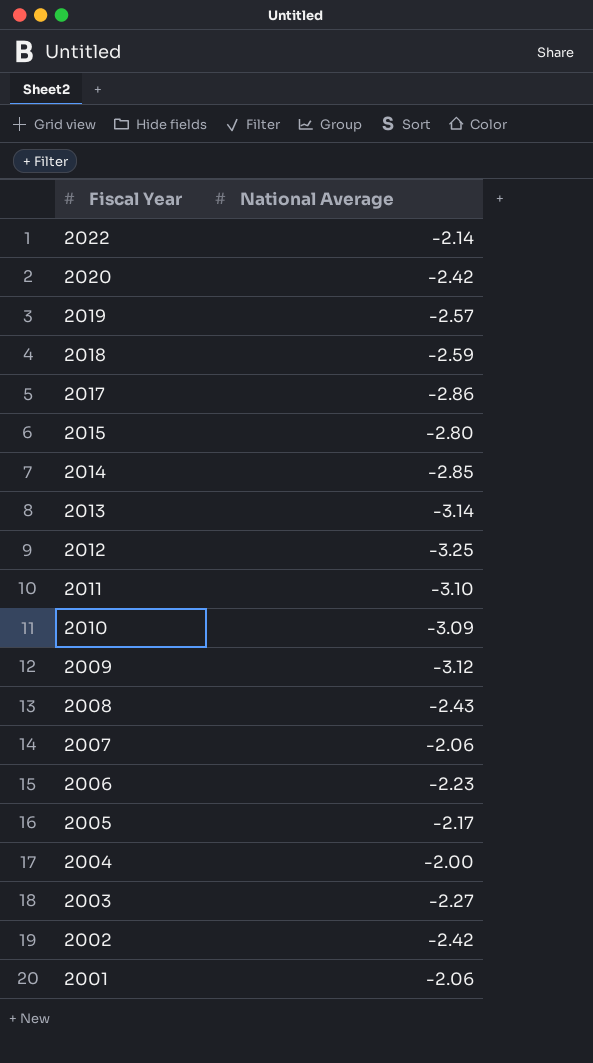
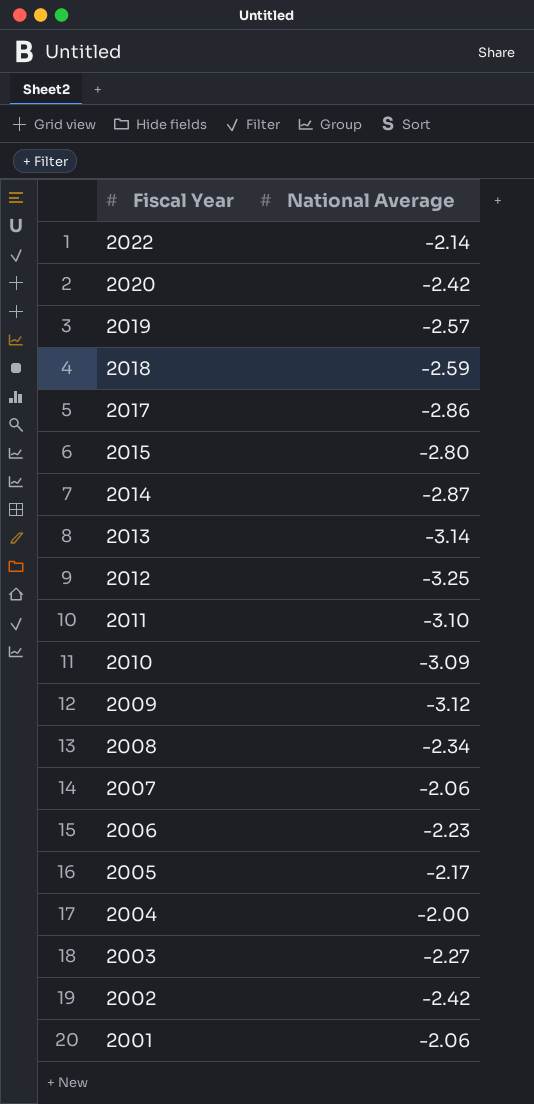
2014 | National Average: -2.85 -> -2.87
2008 | National Average: -2.43 -> -2.34

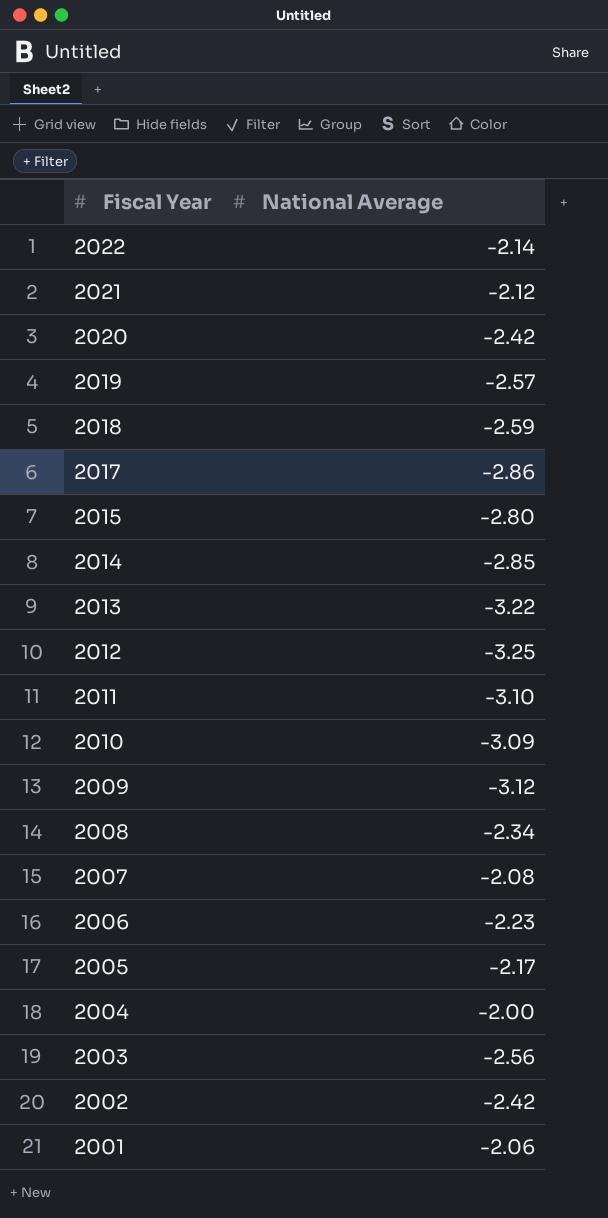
row 2021: none -> -2.12
2014 | National Average: -2.87 -> -2.85
2013 | National Average: -3.14 -> -3.22
2007 | National Average: -2.06 -> -2.08
2003 | National Average: -2.27 -> -2.56

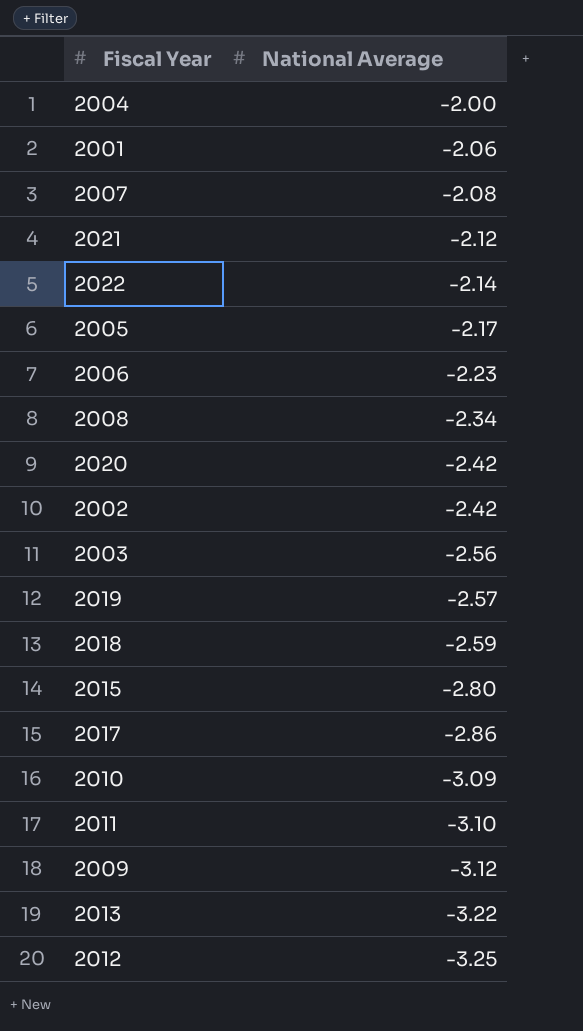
row order: Fiscal Year descending -> National Average descending
row 2014: -2.85 -> none

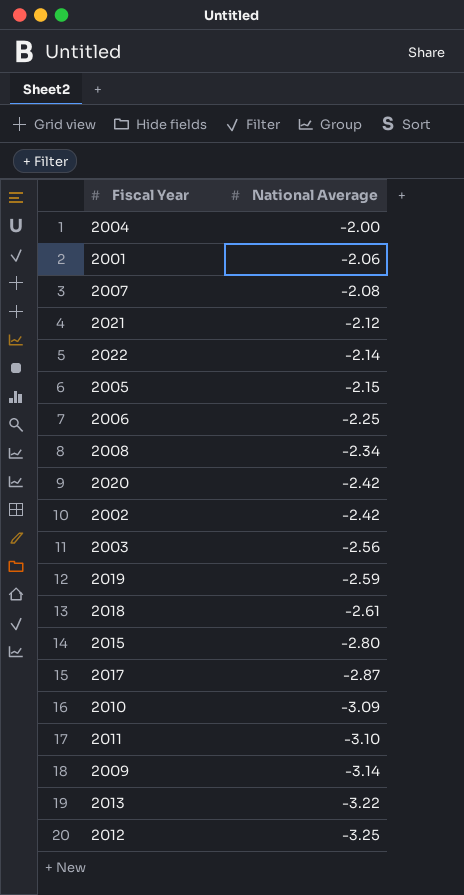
2005 | National Average: -2.17 -> -2.15
2006 | National Average: -2.23 -> -2.25
2019 | National Average: -2.57 -> -2.59
2018 | National Average: -2.59 -> -2.61
2017 | National Average: -2.86 -> -2.87
2009 | National Average: -3.12 -> -3.14

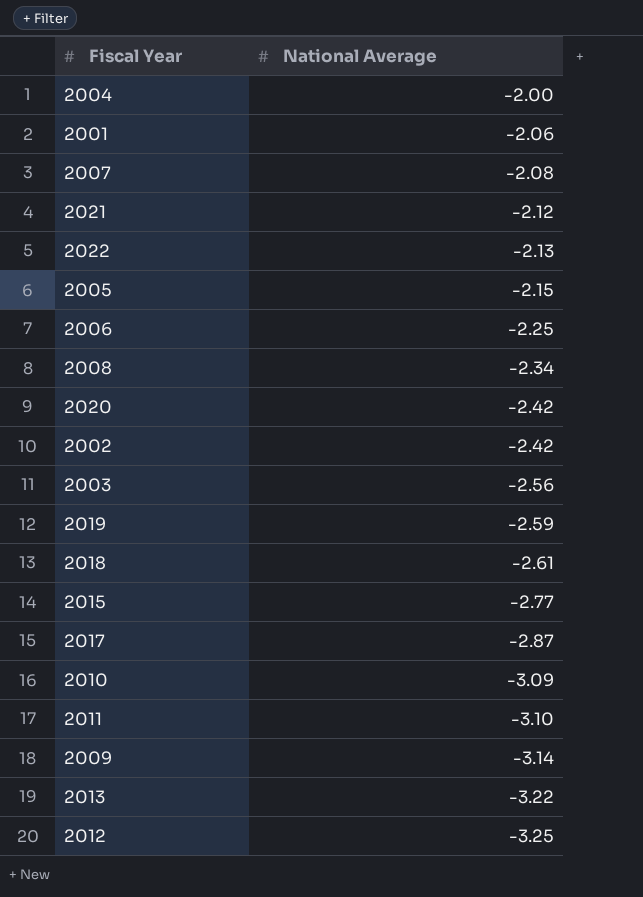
2022 | National Average: -2.14 -> -2.13
2015 | National Average: -2.80 -> -2.77

